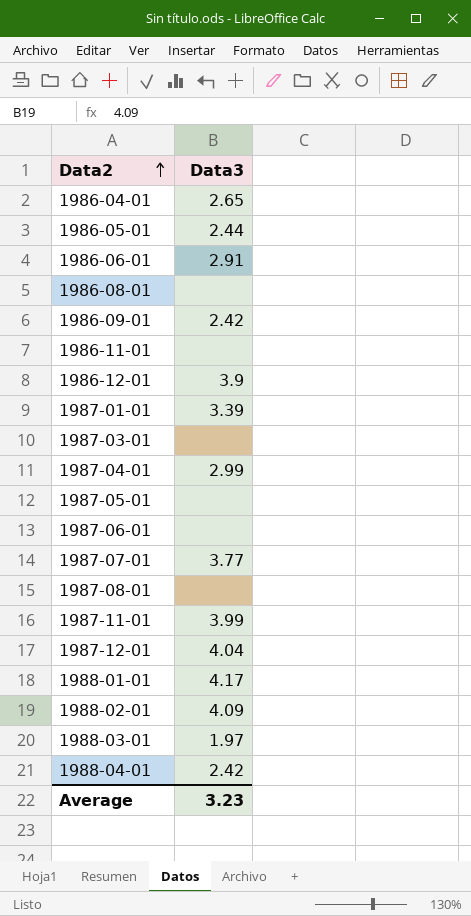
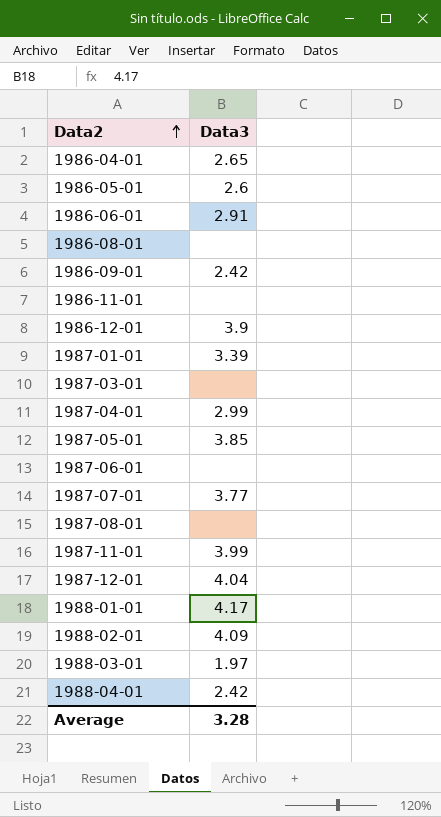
1986-05-01 | Data3: 2.44 -> 2.6
1987-05-01 | Data3: none -> 3.85
Average | Data3: 3.23 -> 3.28

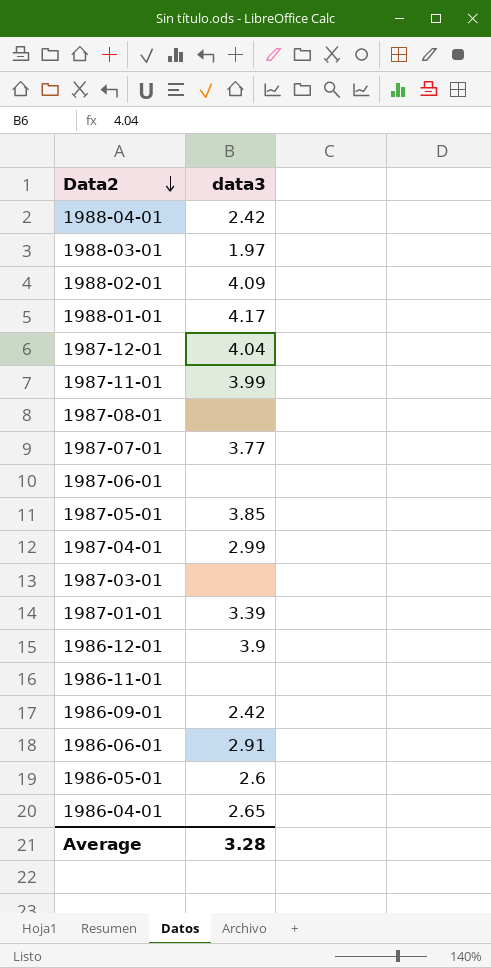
row order: Data2 ascending -> Data2 descending
column name: Data3 -> data3
row 1986-08-01: none -> none

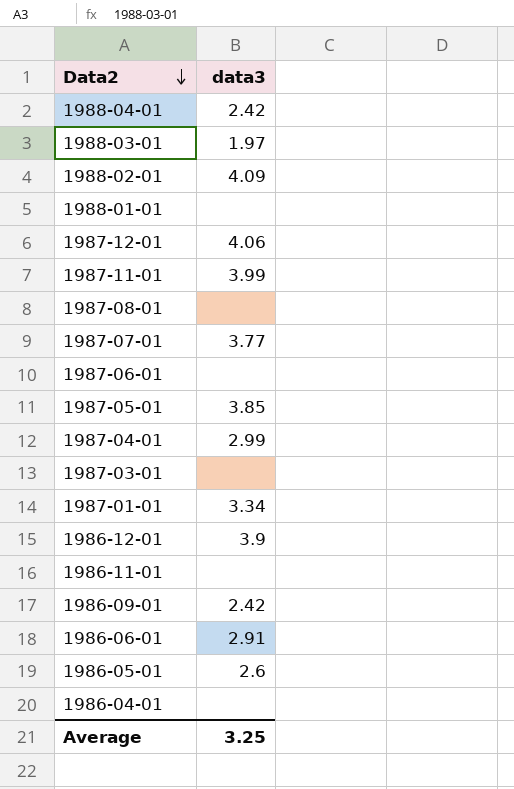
1988-01-01 | data3: 4.17 -> none
1987-12-01 | data3: 4.04 -> 4.06
1987-01-01 | data3: 3.39 -> 3.34
1986-04-01 | data3: 2.65 -> none
Average | data3: 3.28 -> 3.25

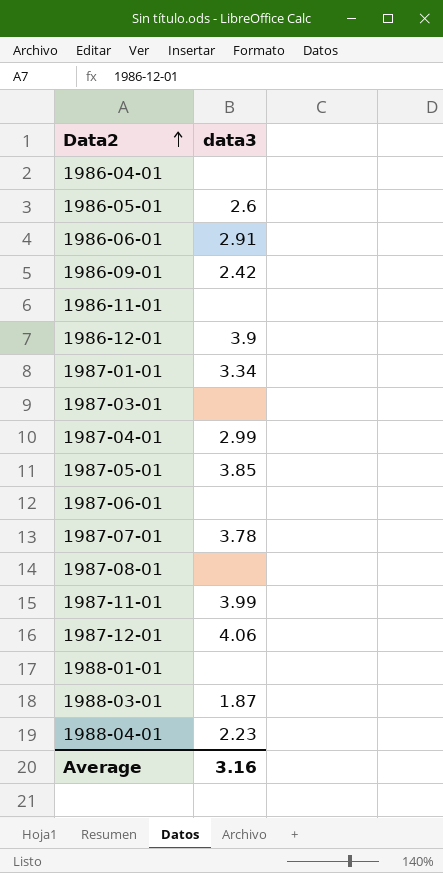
row order: Data2 descending -> Data2 ascending
row 1988-02-01: 4.09 -> none
1987-07-01 | data3: 3.77 -> 3.78
1988-03-01 | data3: 1.97 -> 1.87
1988-04-01 | data3: 2.42 -> 2.23
Average | data3: 3.25 -> 3.16

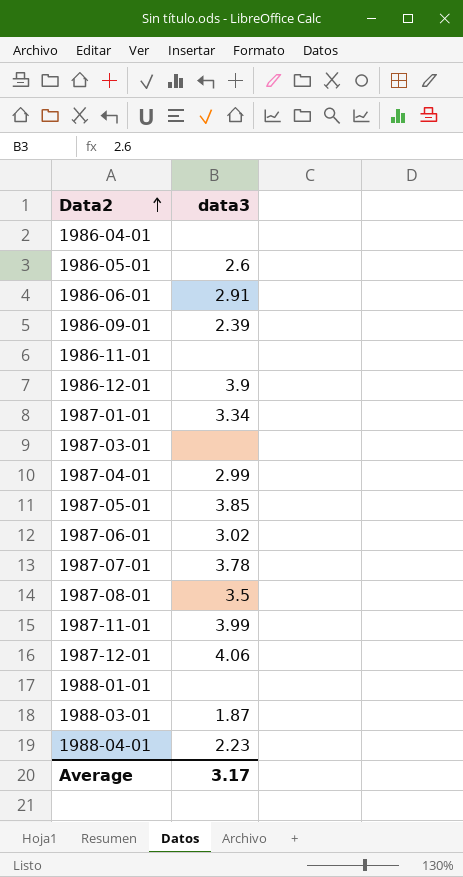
1986-09-01 | data3: 2.42 -> 2.39
1987-06-01 | data3: none -> 3.02
1987-08-01 | data3: none -> 3.5
Average | data3: 3.16 -> 3.17

